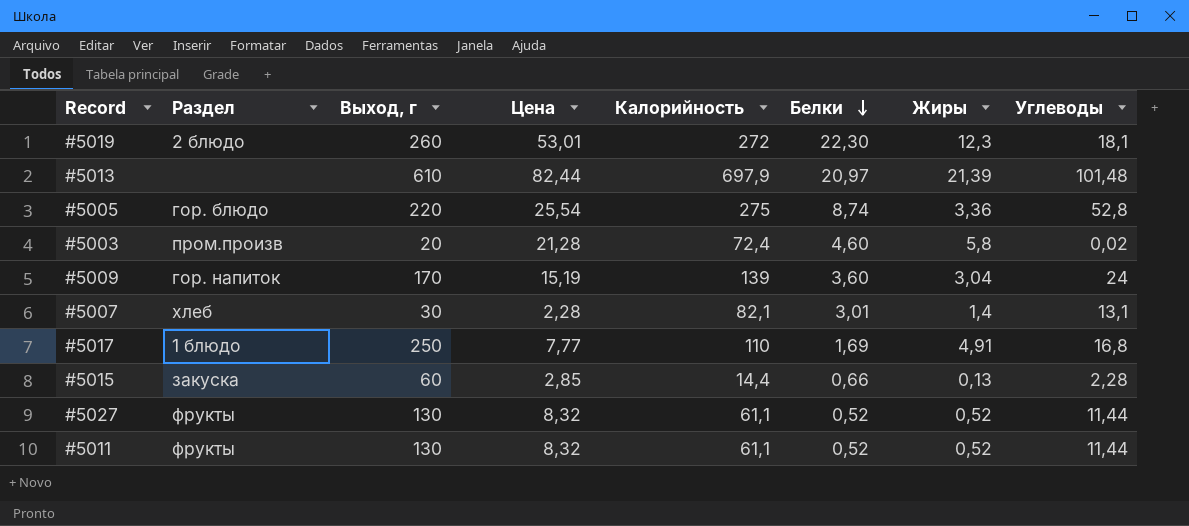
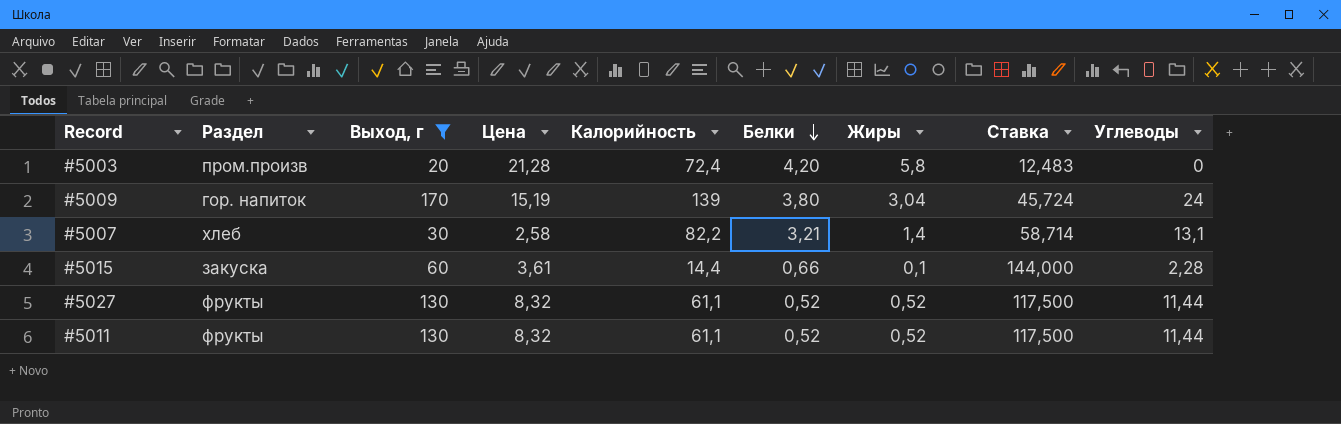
filter: none -> Выход, г <= 170
column Ставка | formula: none -> [Калорийность] / [Жиры]
#5003 | Белки: 4,60 -> 4,20
#5003 | Углеводы: 0,02 -> 0
#5009 | Белки: 3,60 -> 3,80
#5007 | Цена: 2,28 -> 2,58
#5007 | Калорийность: 82,1 -> 82,2
#5007 | Белки: 3,01 -> 3,21
#5015 | Цена: 2,85 -> 3,61
#5015 | Жиры: 0,13 -> 0,1

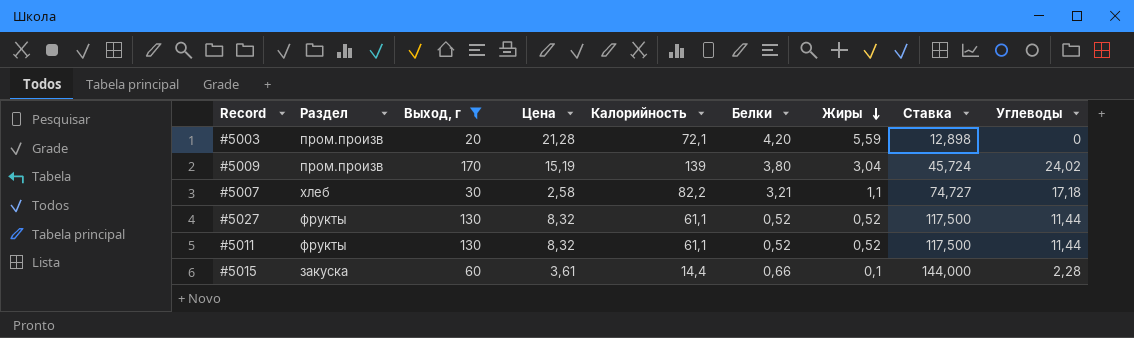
row order: Белки descending -> Жиры descending
#5003 | Калорийность: 72,4 -> 72,1
#5003 | Жиры: 5,8 -> 5,59
#5003 | Ставка: 12,483 -> 12,898
#5009 | Раздел: гор. напиток -> пром.произв
#5009 | Углеводы: 24 -> 24,02
#5007 | Жиры: 1,4 -> 1,1
#5007 | Ставка: 58,714 -> 74,727
#5007 | Углеводы: 13,1 -> 17,18

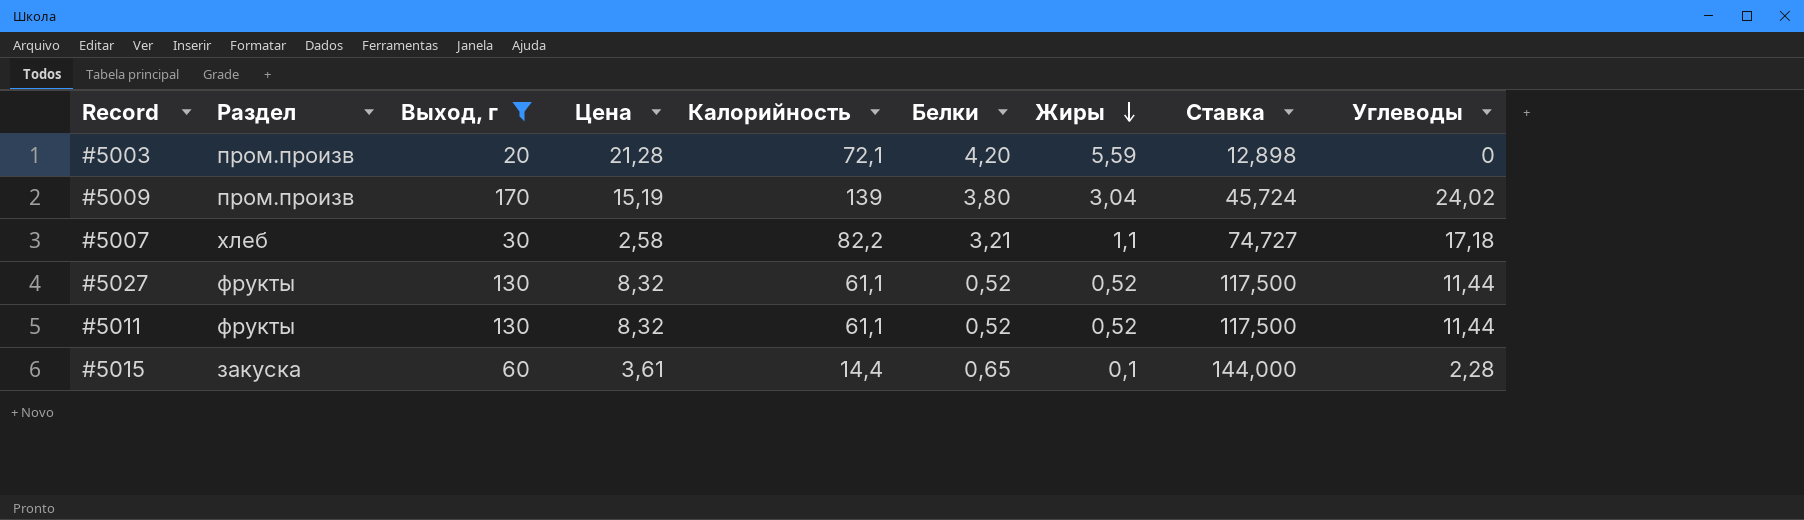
#5015 | Белки: 0,66 -> 0,65

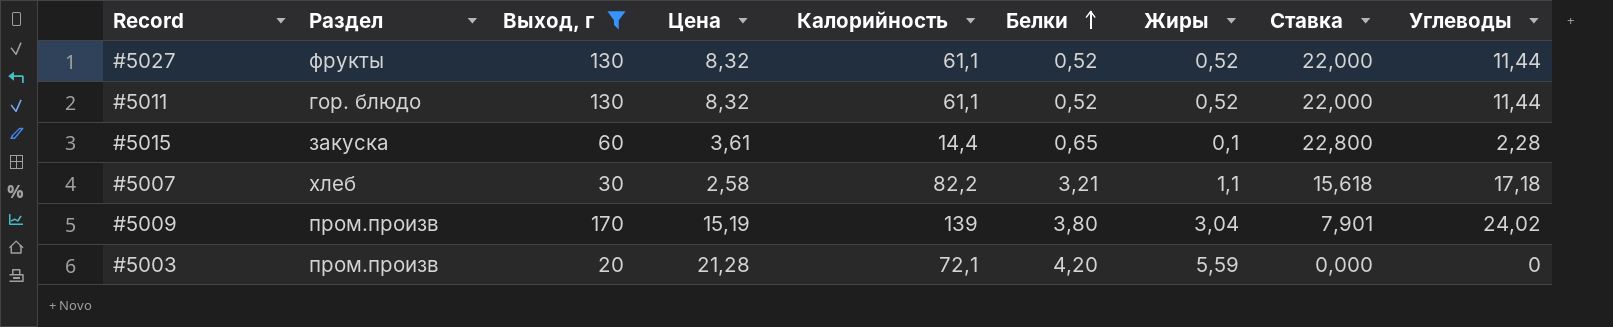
row order: Жиры descending -> Белки ascending
column Ставка | formula: [Калорийность] / [Жиры] -> [Углеводы] / [Жиры]
#5011 | Раздел: фрукты -> гор. блюдо

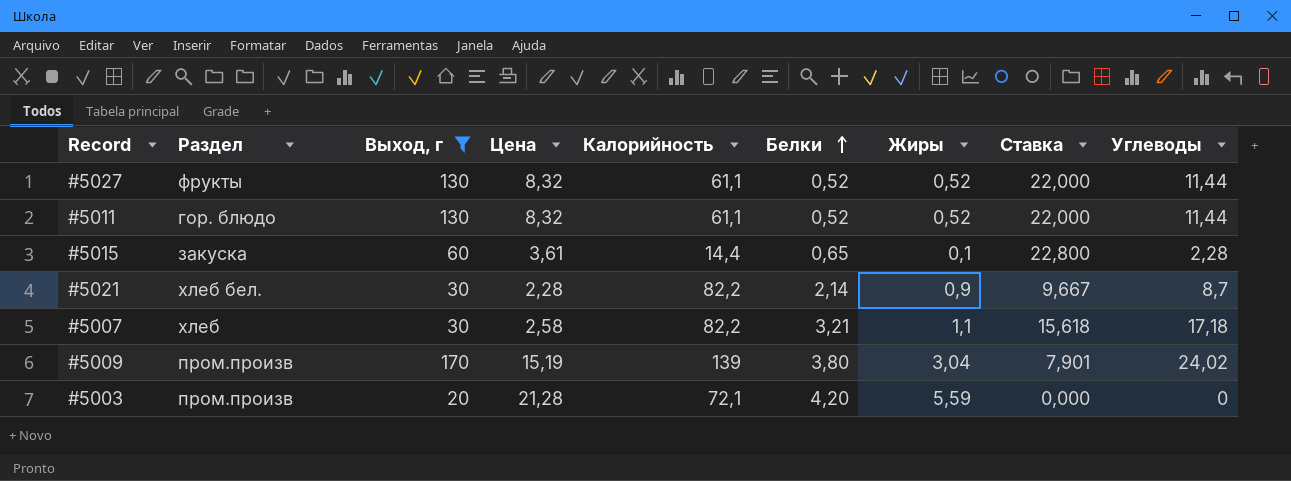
row #5021: none -> хлеб бел. | 30 | 2,28 | 82,2 | 2,14 | 0,9 | 9,667 | 8,7

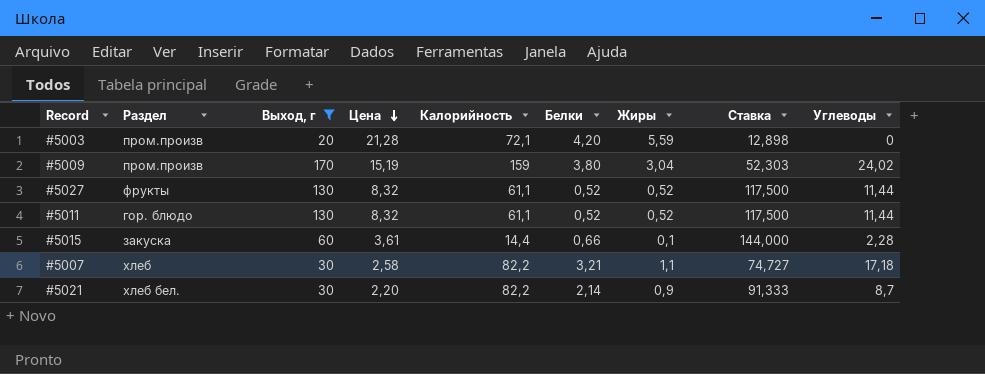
row order: Белки ascending -> Цена descending
column Ставка | formula: [Углеводы] / [Жиры] -> [Калорийность] / [Жиры]
#5009 | Калорийность: 139 -> 159
#5015 | Белки: 0,65 -> 0,66
#5021 | Цена: 2,28 -> 2,20

